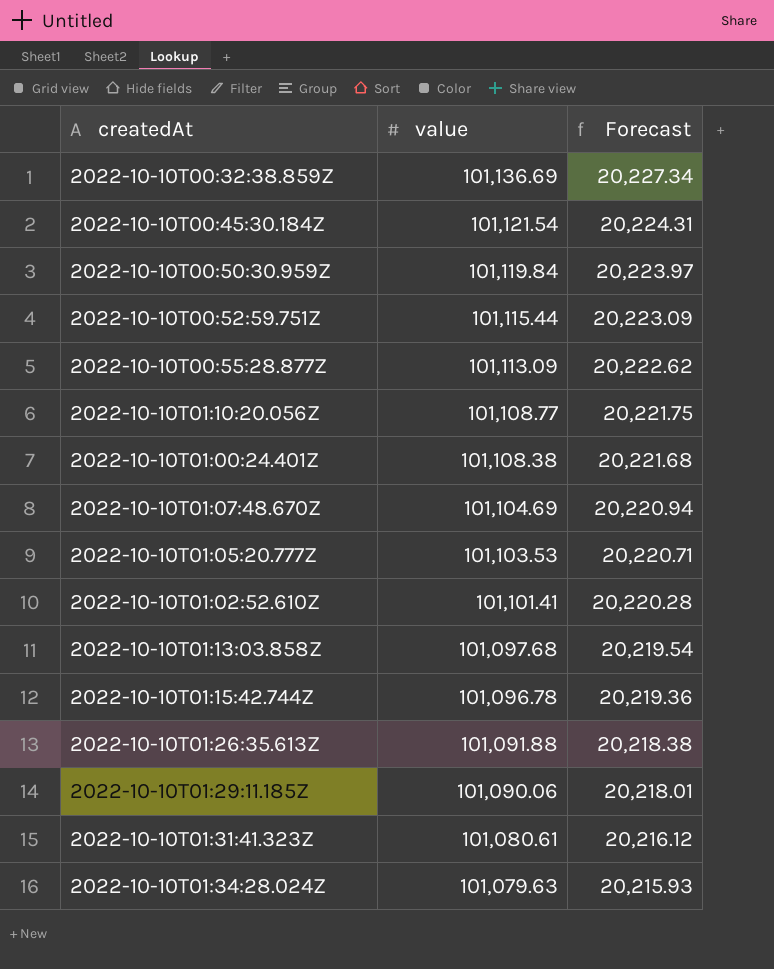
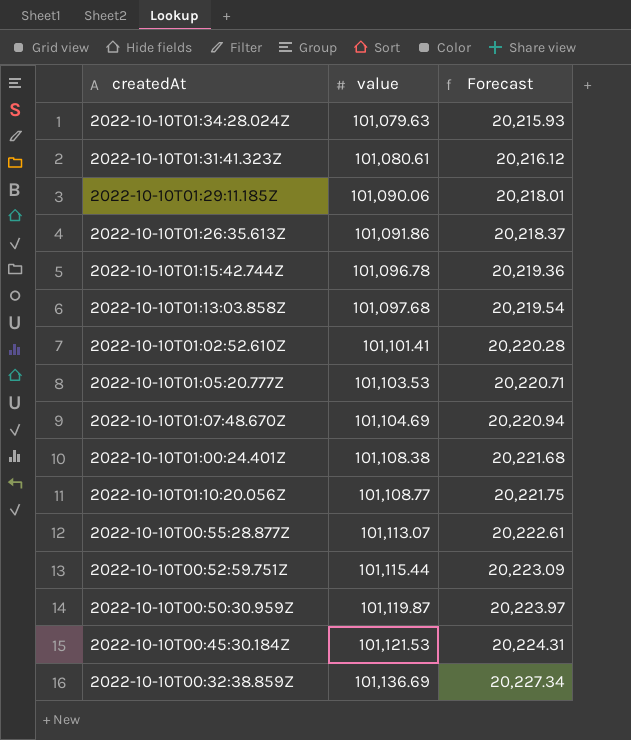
row order: value descending -> value ascending
2022-10-10T01:26:35.613Z | value: 101,091.88 -> 101,091.86
2022-10-10T01:26:35.613Z | Forecast: 20,218.38 -> 20,218.37
2022-10-10T00:55:28.877Z | value: 101,113.09 -> 101,113.07
2022-10-10T00:55:28.877Z | Forecast: 20,222.62 -> 20,222.61
2022-10-10T00:50:30.959Z | value: 101,119.84 -> 101,119.87
2022-10-10T00:45:30.184Z | value: 101,121.54 -> 101,121.53

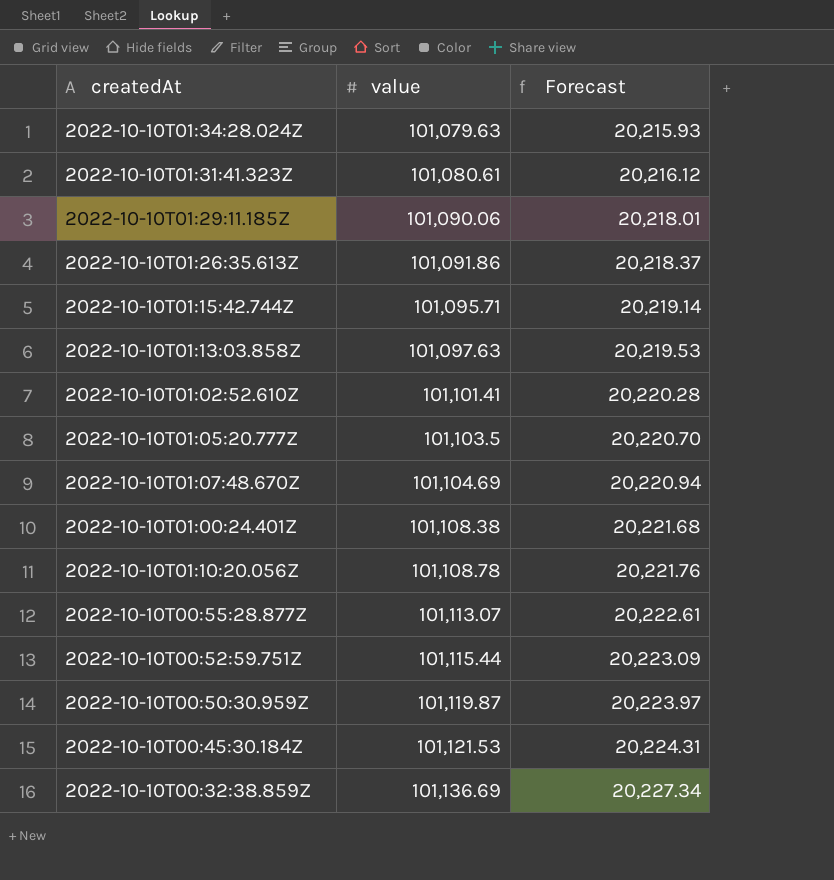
2022-10-10T01:15:42.744Z | value: 101,096.78 -> 101,095.71
2022-10-10T01:15:42.744Z | Forecast: 20,219.36 -> 20,219.14
2022-10-10T01:13:03.858Z | value: 101,097.68 -> 101,097.63
2022-10-10T01:13:03.858Z | Forecast: 20,219.54 -> 20,219.53
2022-10-10T01:05:20.777Z | value: 101,103.53 -> 101,103.5
2022-10-10T01:05:20.777Z | Forecast: 20,220.71 -> 20,220.70
2022-10-10T01:10:20.056Z | value: 101,108.77 -> 101,108.78
2022-10-10T01:10:20.056Z | Forecast: 20,221.75 -> 20,221.76

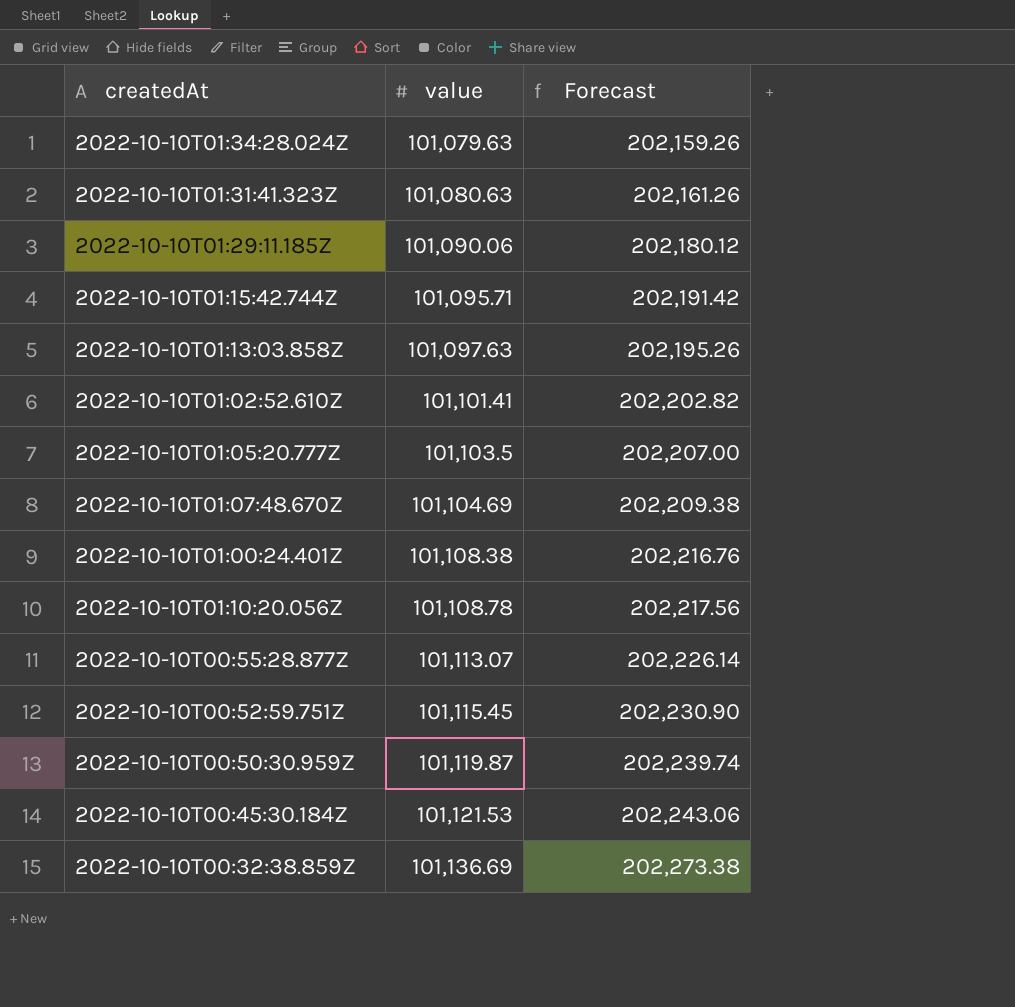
column Forecast | formula: [value] * 0.2 -> [value] * 2
row 2022-10-10T01:26:35.613Z: 101,091.86 | 20,218.37 -> none
2022-10-10T01:31:41.323Z | value: 101,080.61 -> 101,080.63
2022-10-10T00:52:59.751Z | value: 101,115.44 -> 101,115.45

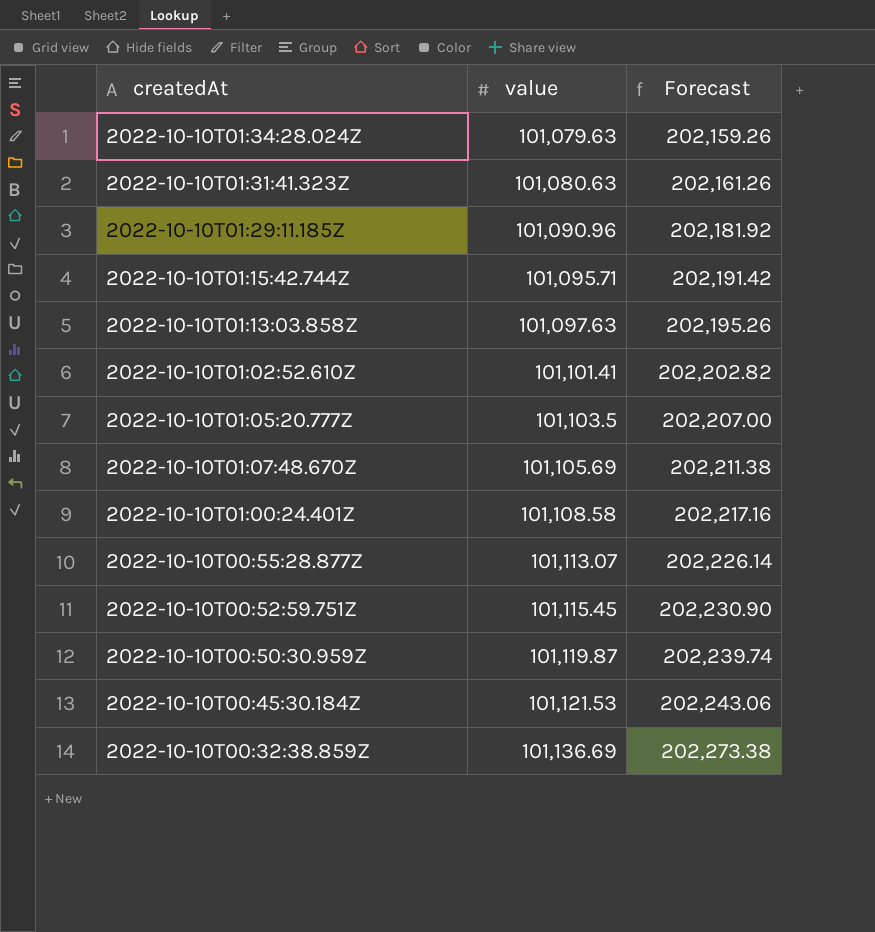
row 2022-10-10T01:10:20.056Z: 101,108.78 | 202,217.56 -> none
2022-10-10T01:29:11.185Z | value: 101,090.06 -> 101,090.96
2022-10-10T01:29:11.185Z | Forecast: 202,180.12 -> 202,181.92
2022-10-10T01:07:48.670Z | value: 101,104.69 -> 101,105.69
2022-10-10T01:07:48.670Z | Forecast: 202,209.38 -> 202,211.38
2022-10-10T01:00:24.401Z | value: 101,108.38 -> 101,108.58
2022-10-10T01:00:24.401Z | Forecast: 202,216.76 -> 202,217.16

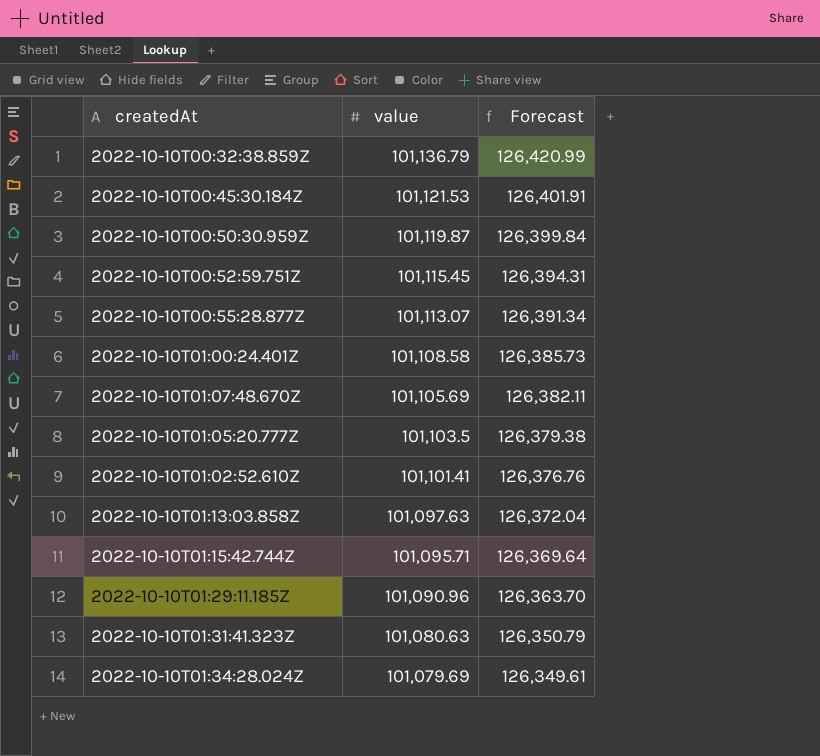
row order: value ascending -> value descending
column Forecast | formula: [value] * 2 -> [value] * 1.25
2022-10-10T00:32:38.859Z | value: 101,136.69 -> 101,136.79
2022-10-10T01:34:28.024Z | value: 101,079.63 -> 101,079.69

